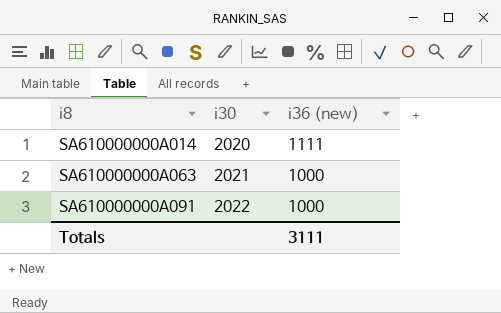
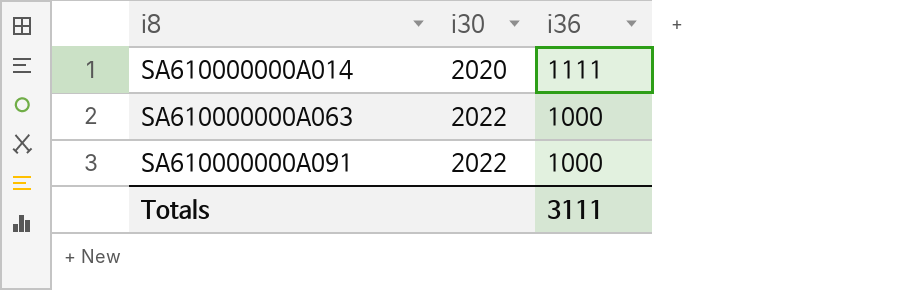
column name: i36 (new) -> i36
SA610000000A063 | i30: 2021 -> 2022

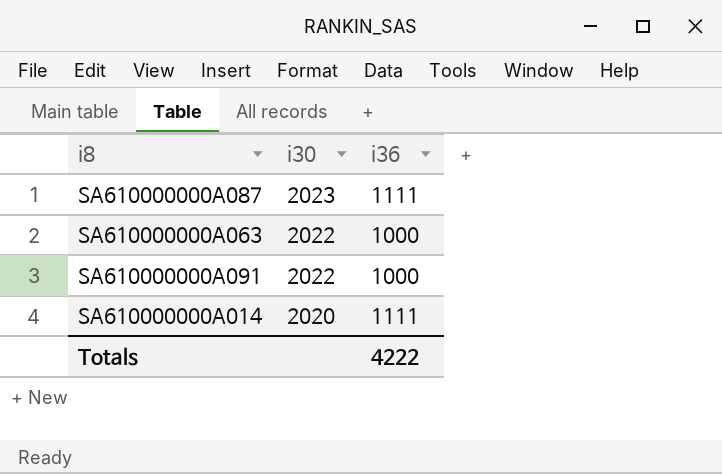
row order: i8 ascending -> i30 descending
row SA610000000A087: none -> 2023 | 1111
Totals | i36: 3111 -> 4222

